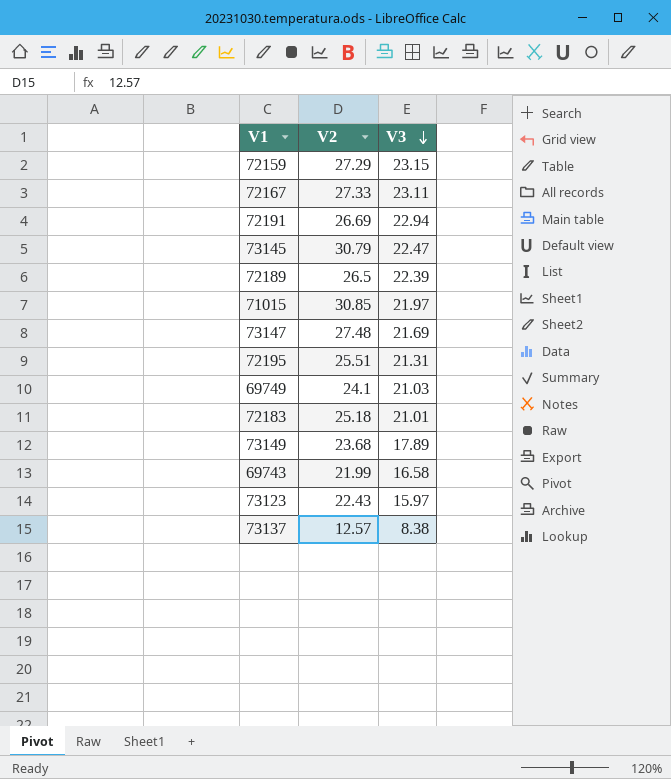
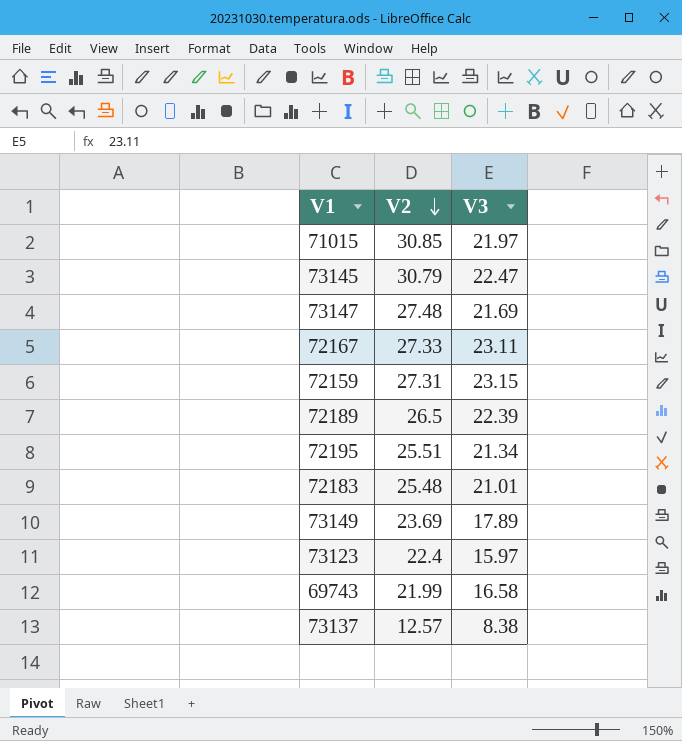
row order: V3 descending -> V2 descending
row 72191: 26.69 | 22.94 -> none
row 69749: 24.1 | 21.03 -> none
72159 | V2: 27.29 -> 27.31
72195 | V3: 21.31 -> 21.34
72183 | V2: 25.18 -> 25.48
73149 | V2: 23.68 -> 23.69
73123 | V2: 22.43 -> 22.4

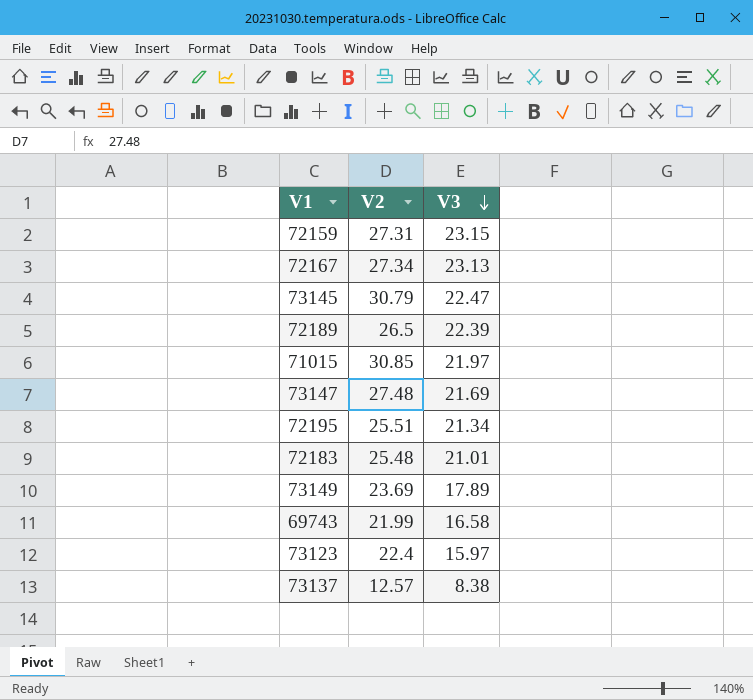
row order: V2 descending -> V3 descending
72167 | V2: 27.33 -> 27.34
72167 | V3: 23.11 -> 23.13

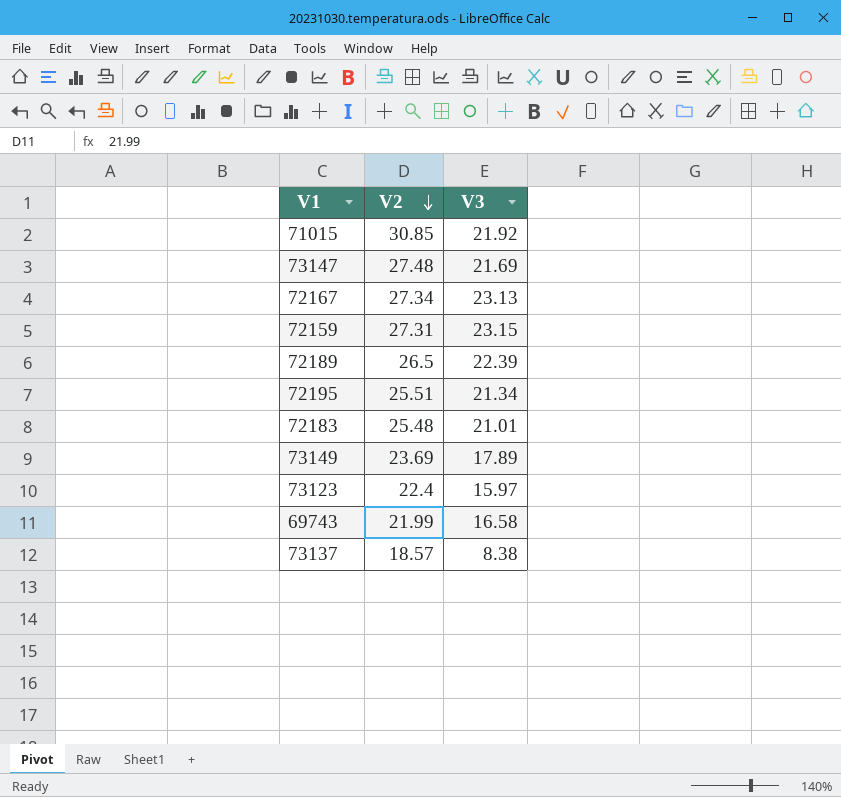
row order: V3 descending -> V2 descending
row 73145: 30.79 | 22.47 -> none
71015 | V3: 21.97 -> 21.92
73137 | V2: 12.57 -> 18.57

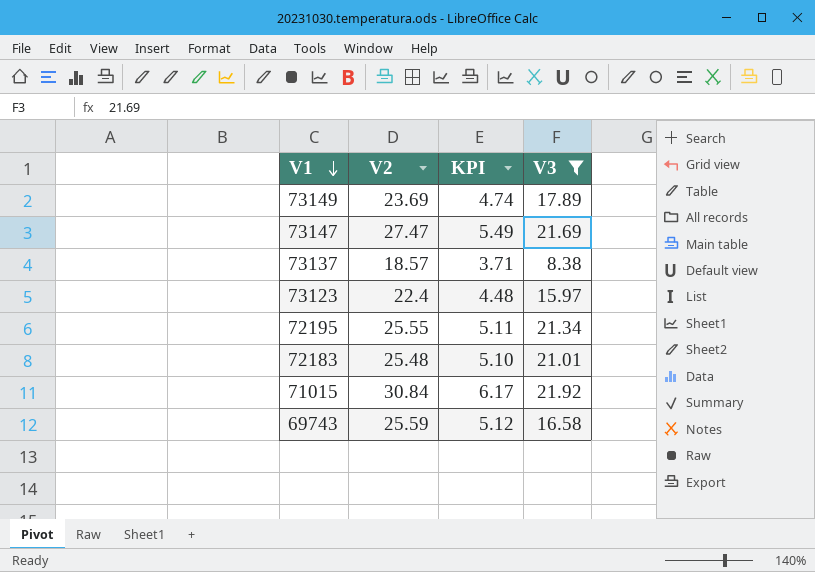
filter: none -> V3 <= 21.92
row order: V2 descending -> V1 descending
column KPI | formula: none -> [V2] * 0.2
73147 | V2: 27.48 -> 27.47
72195 | V2: 25.51 -> 25.55
71015 | V2: 30.85 -> 30.84
69743 | V2: 21.99 -> 25.59

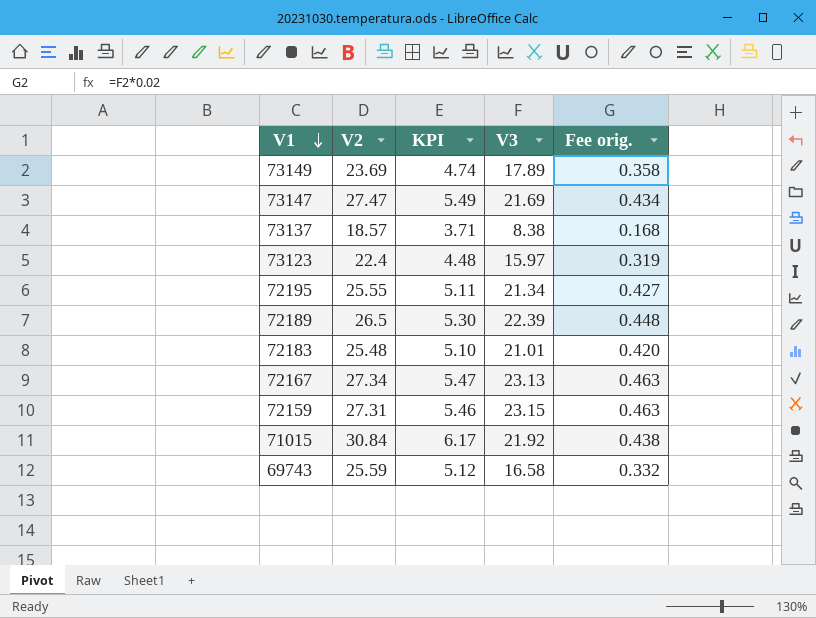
filter: V3 <= 21.92 -> none
column Fee orig. | formula: none -> [V3] * 0.02

